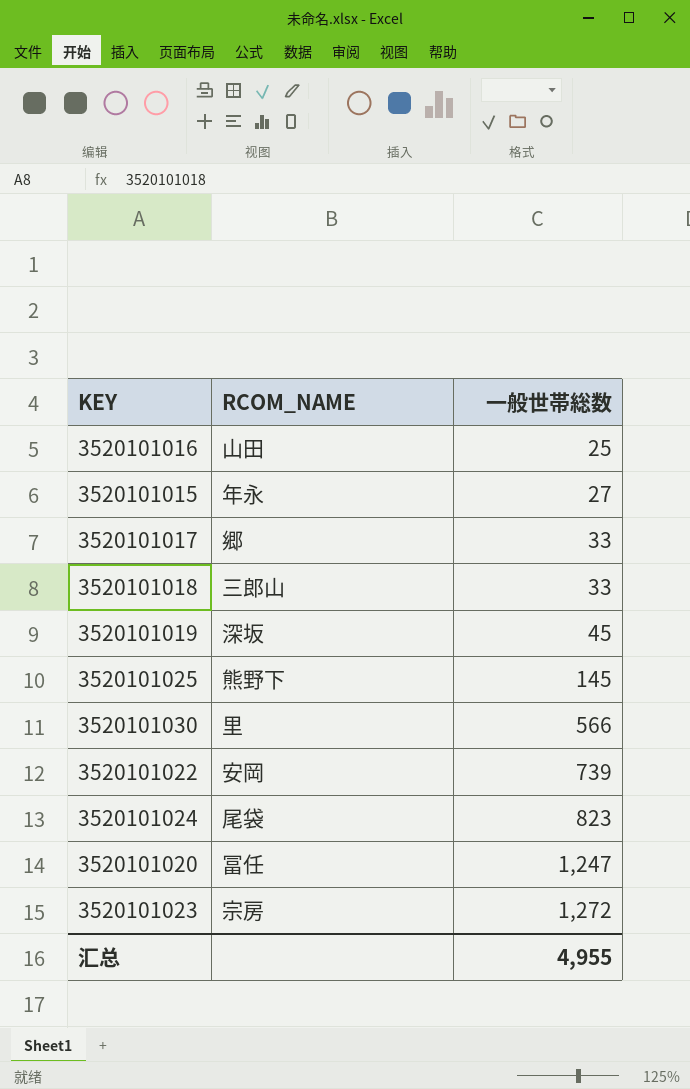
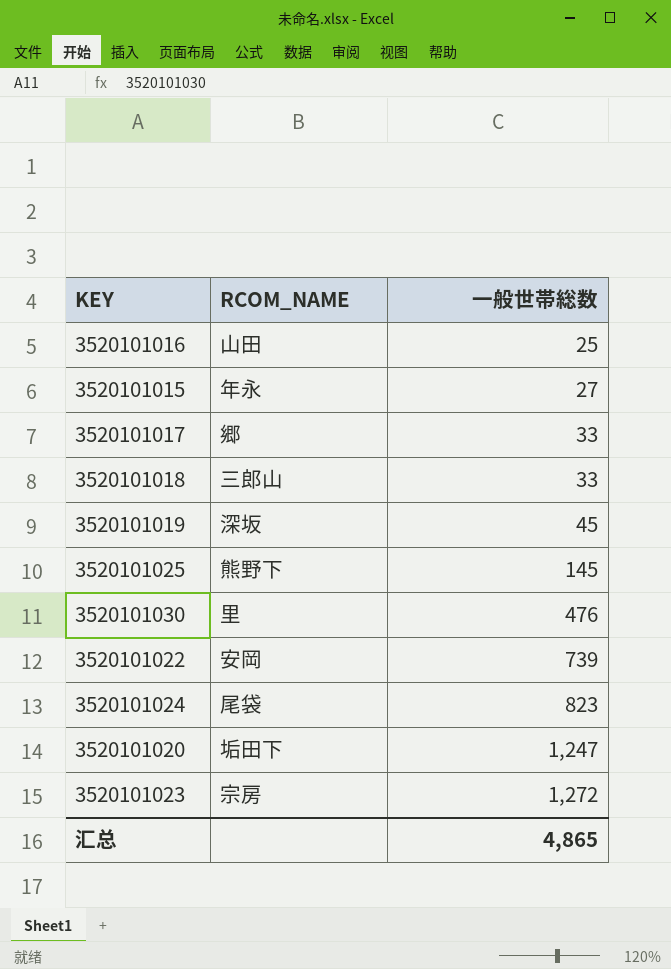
3520101030 | 一般世帯総数: 566 -> 476
3520101020 | RCOM_NAME: 冨任 -> 垢田下
汇总 | 一般世帯総数: 4,955 -> 4,865

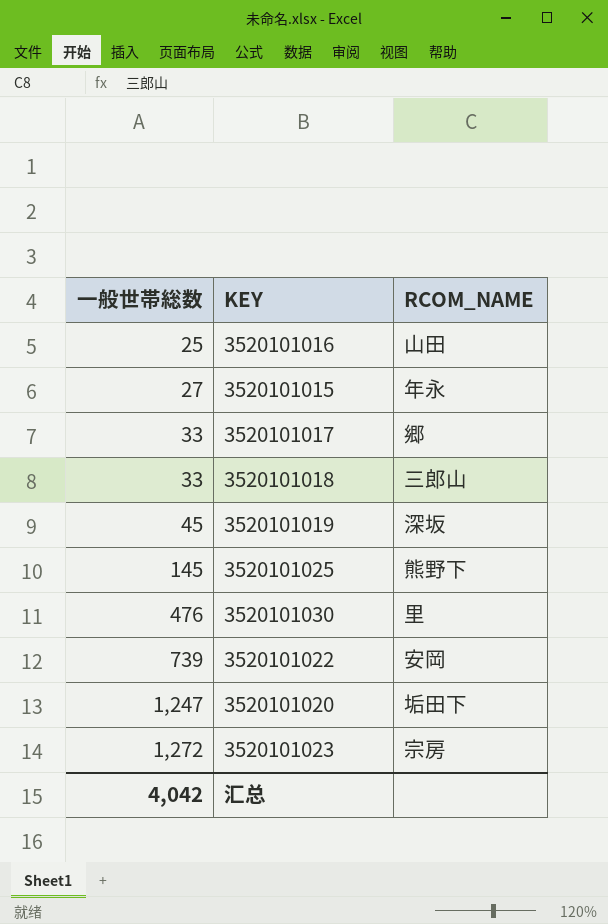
column 一般世帯総数 | position: 3 -> 1
row 3520101024: 尾袋 | 823 -> none
汇总 | 一般世帯総数: 4,865 -> 4,042

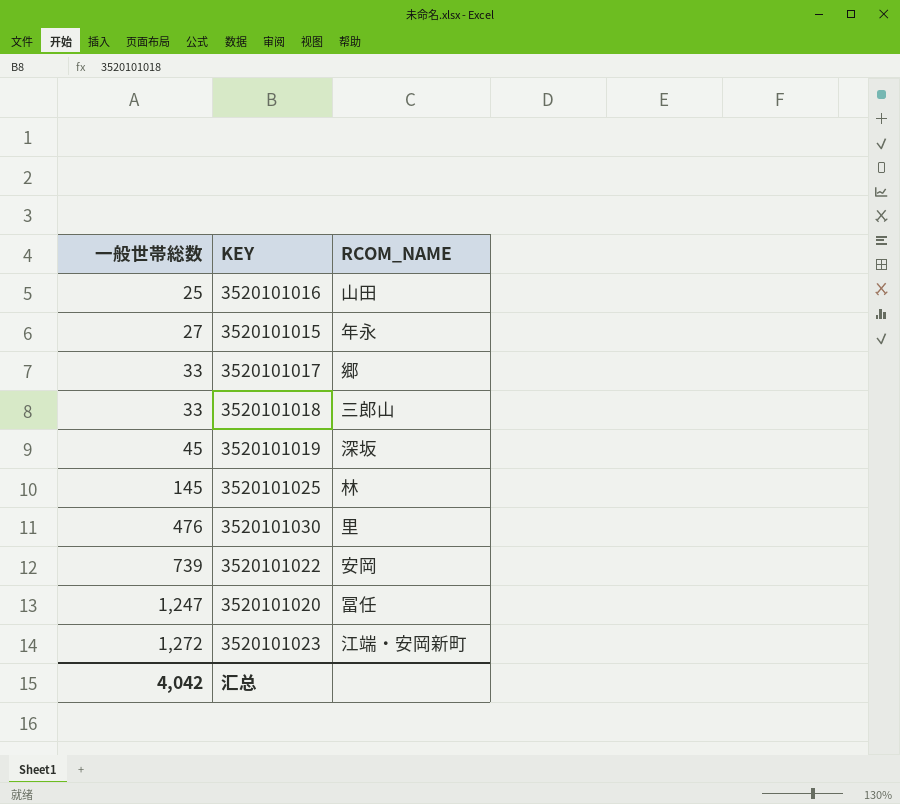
3520101025 | RCOM_NAME: 熊野下 -> 林
3520101020 | RCOM_NAME: 垢田下 -> 冨任
3520101023 | RCOM_NAME: 宗房 -> 江端・安岡新町

